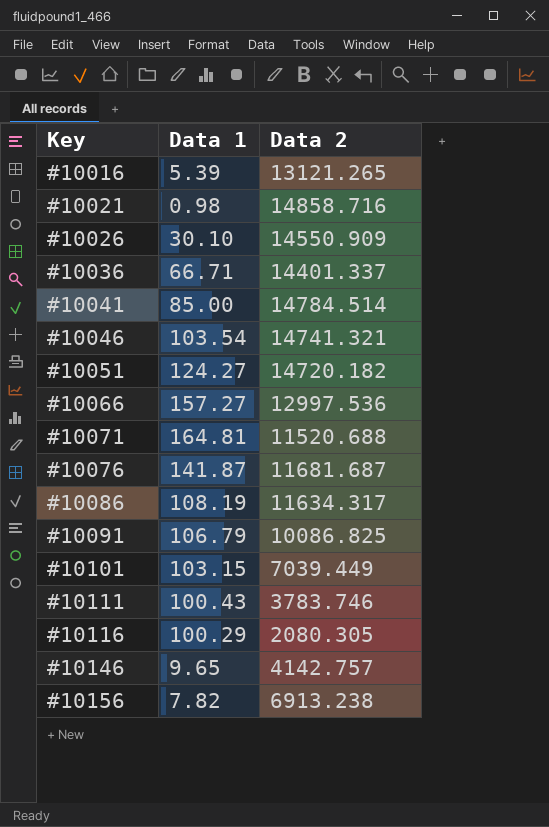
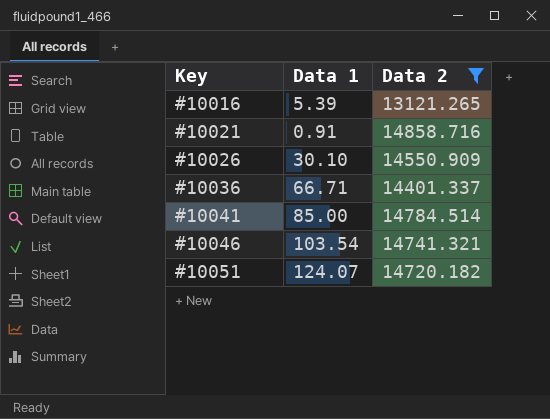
filter: none -> Data 2 >= 13121.265
#10021 | Data 1: 0.98 -> 0.91
#10051 | Data 1: 124.27 -> 124.07

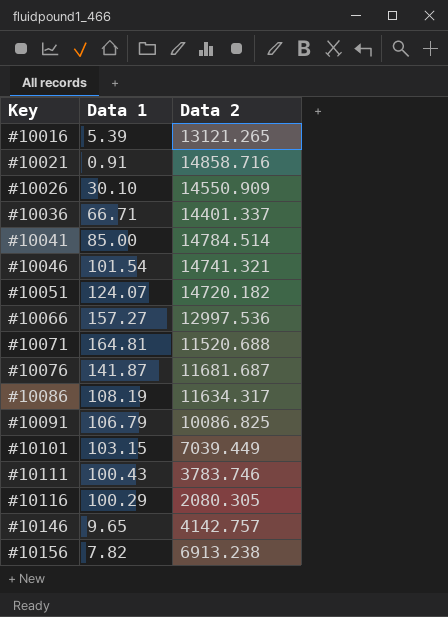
filter: Data 2 >= 13121.265 -> none
#10046 | Data 1: 103.54 -> 101.54

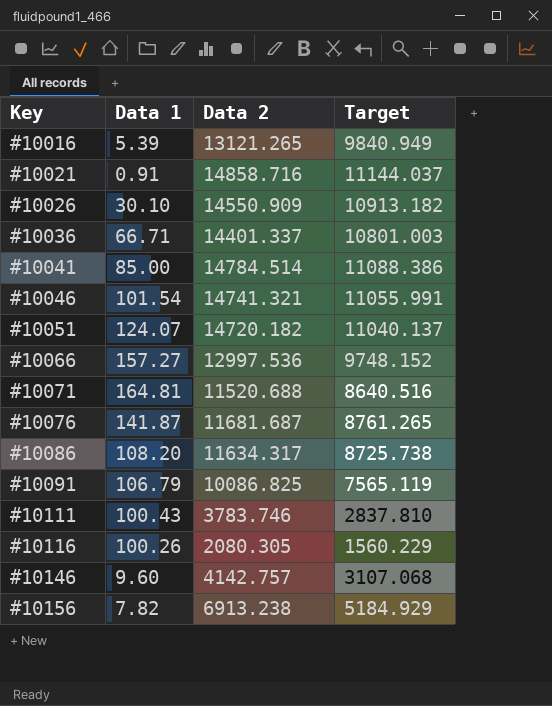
column Target | formula: none -> [Data 2] * 0.75
row #10101: 103.15 | 7039.449 -> none
#10086 | Data 1: 108.19 -> 108.20
#10116 | Data 1: 100.29 -> 100.26
#10146 | Data 1: 9.65 -> 9.60

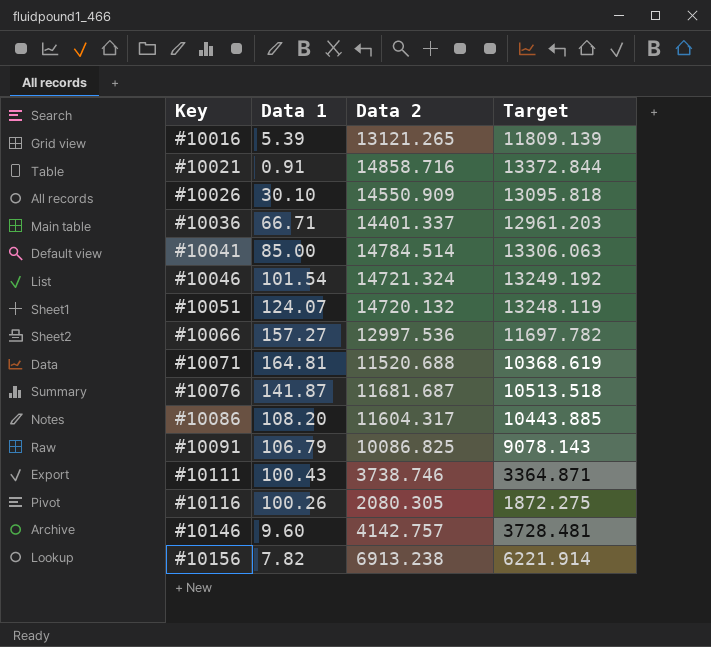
column Target | formula: [Data 2] * 0.75 -> [Data 2] * 0.9
#10046 | Data 2: 14741.321 -> 14721.324
#10051 | Data 2: 14720.182 -> 14720.132
#10086 | Data 2: 11634.317 -> 11604.317
#10111 | Data 2: 3783.746 -> 3738.746

